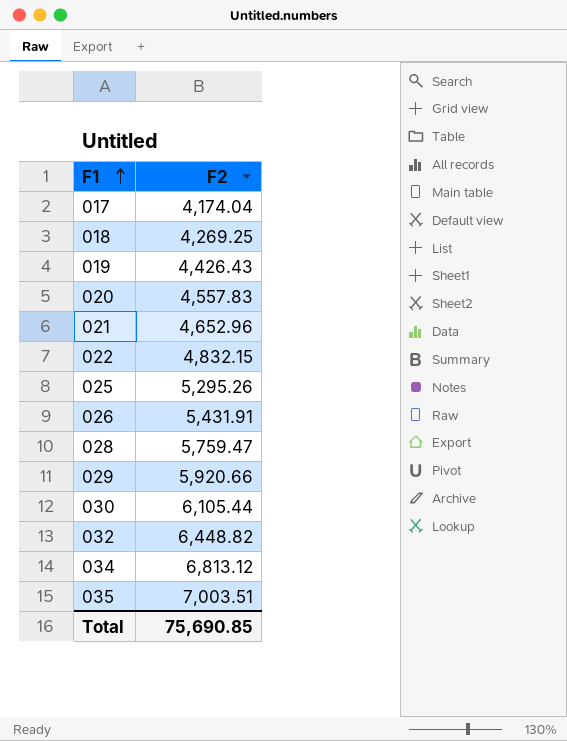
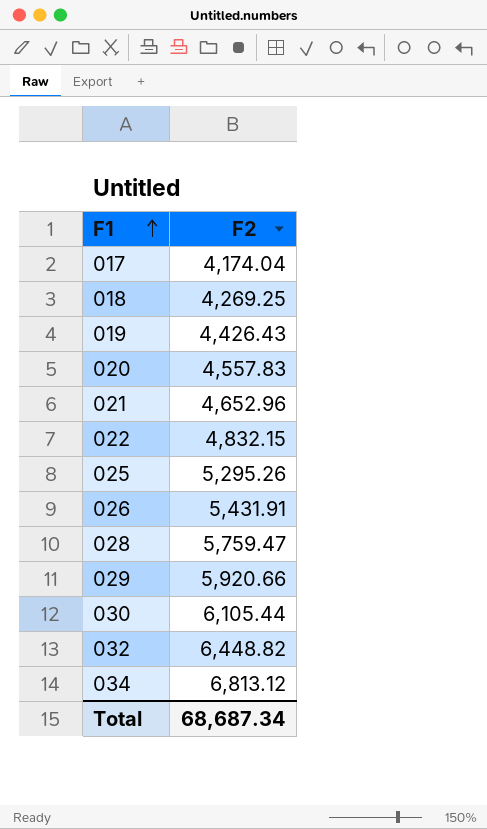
row 035: 7,003.51 -> none
Total | F2: 75,690.85 -> 68,687.34

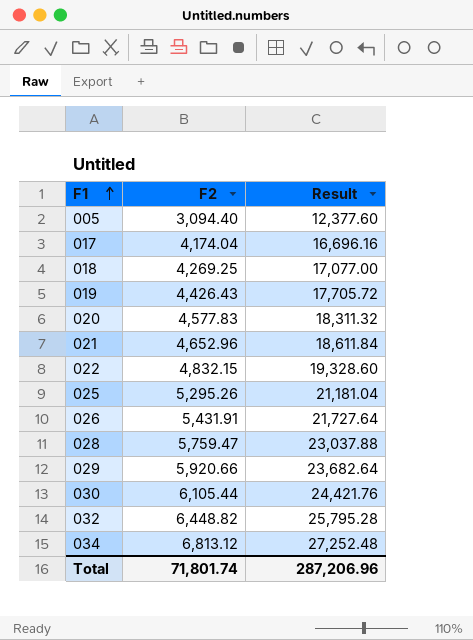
column Result | formula: none -> [F2] * 4
row 005: none -> 3,094.40 | 12,377.60
020 | F2: 4,557.83 -> 4,577.83
Total | F2: 68,687.34 -> 71,801.74

